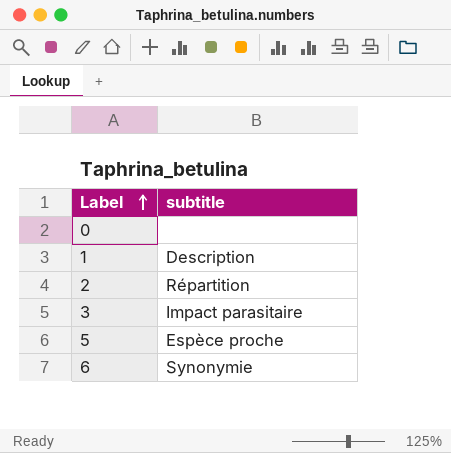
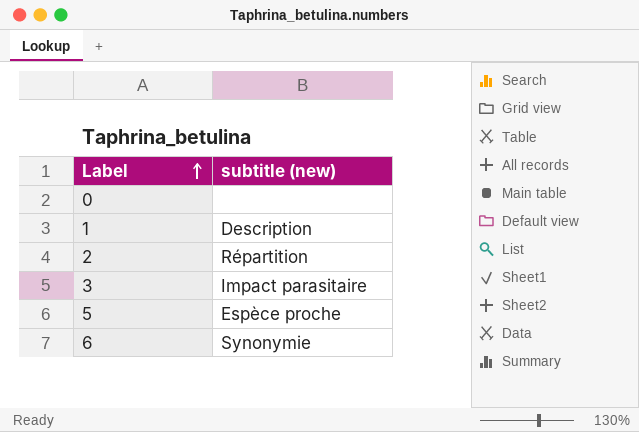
column name: subtitle -> subtitle (new)

